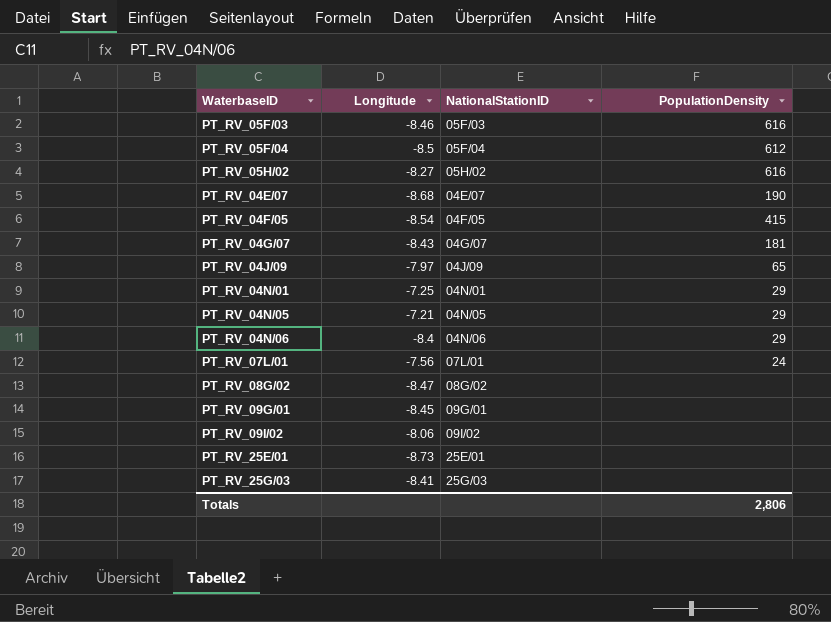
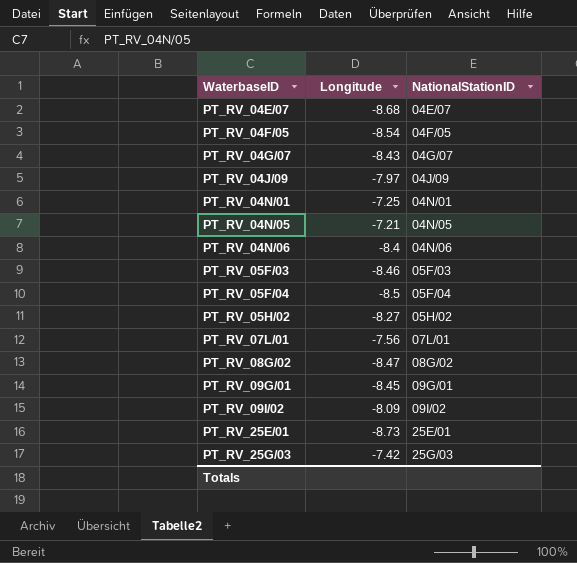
row order: none -> WaterbaseID ascending
column PopulationDensity | position: 4 -> none
PT_RV_09I/02 | Longitude: -8.06 -> -8.09
PT_RV_25G/03 | Longitude: -8.41 -> -7.42

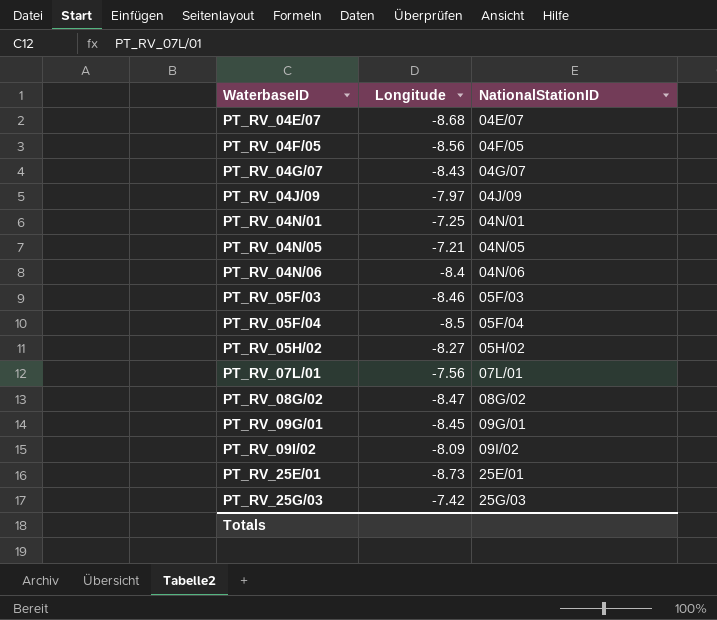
PT_RV_04F/05 | Longitude: -8.54 -> -8.56

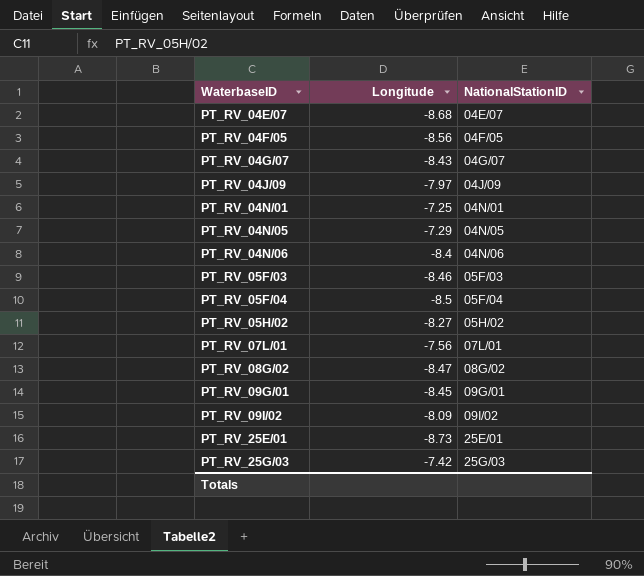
PT_RV_04N/05 | Longitude: -7.21 -> -7.29

